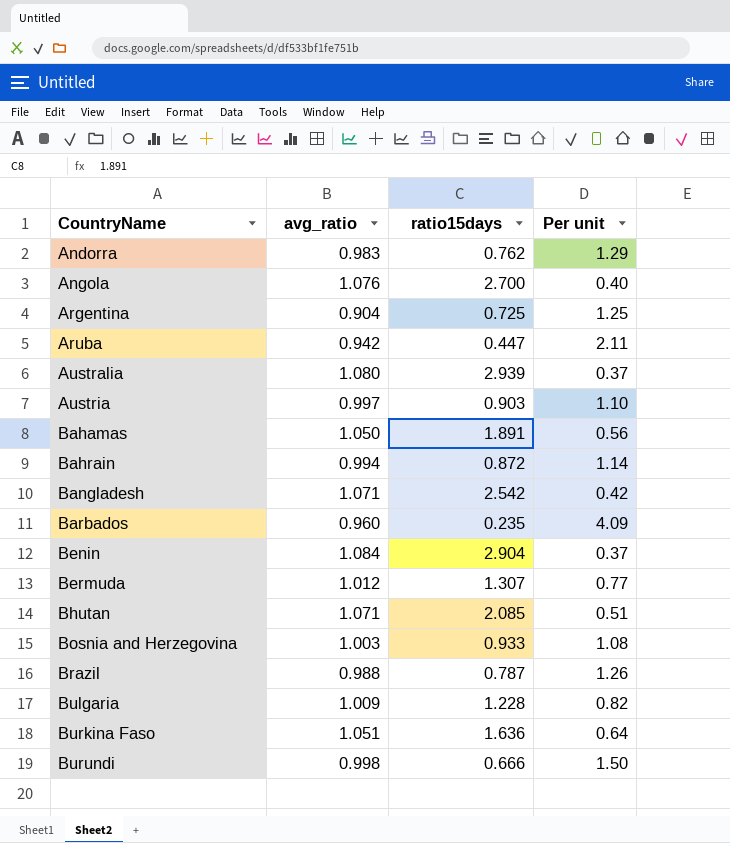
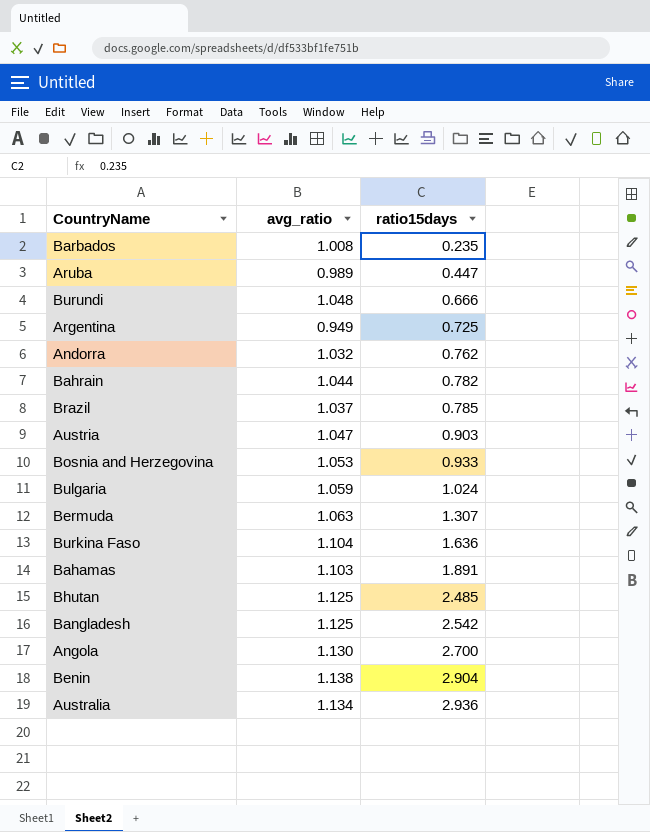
row order: CountryName ascending -> ratio15days ascending
column Per unit | formula: [avg_ratio] / [ratio15days] -> none
Barbados | avg_ratio: 0.960 -> 1.008
Aruba | avg_ratio: 0.942 -> 0.989
Burundi | avg_ratio: 0.998 -> 1.048
Argentina | avg_ratio: 0.904 -> 0.949
Andorra | avg_ratio: 0.983 -> 1.032
Bahrain | avg_ratio: 0.994 -> 1.044
Bahrain | ratio15days: 0.872 -> 0.782
Brazil | avg_ratio: 0.988 -> 1.037
Brazil | ratio15days: 0.787 -> 0.785
Austria | avg_ratio: 0.997 -> 1.047
Bosnia and Herzegovina | avg_ratio: 1.003 -> 1.053
Bulgaria | avg_ratio: 1.009 -> 1.059
Bulgaria | ratio15days: 1.228 -> 1.024
Bermuda | avg_ratio: 1.012 -> 1.063
Burkina Faso | avg_ratio: 1.051 -> 1.104
Bahamas | avg_ratio: 1.050 -> 1.103
Bhutan | avg_ratio: 1.071 -> 1.125
Bhutan | ratio15days: 2.085 -> 2.485
Bangladesh | avg_ratio: 1.071 -> 1.125
Angola | avg_ratio: 1.076 -> 1.130
Benin | avg_ratio: 1.084 -> 1.138
Australia | avg_ratio: 1.080 -> 1.134
Australia | ratio15days: 2.939 -> 2.936

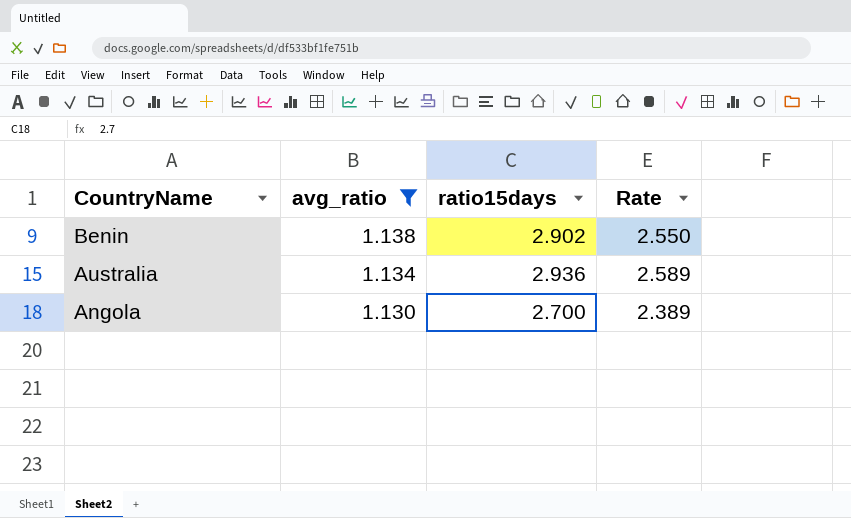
filter: none -> avg_ratio >= 1.130
row order: ratio15days ascending -> CountryName descending
column Rate | formula: none -> [ratio15days] / [avg_ratio]
Benin | ratio15days: 2.904 -> 2.902

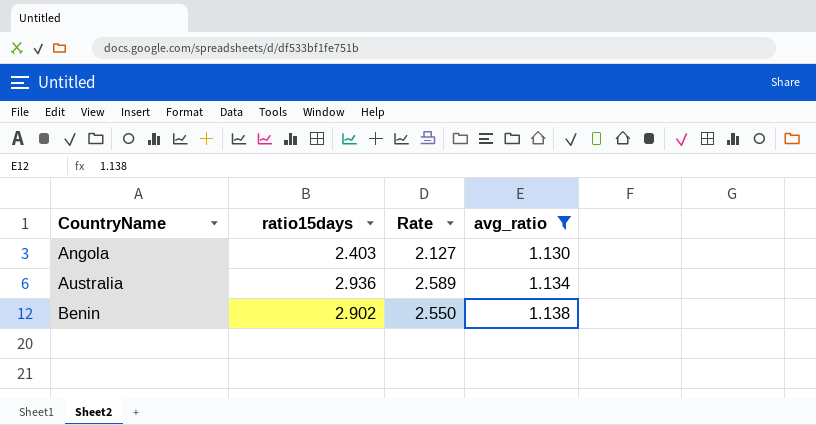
row order: CountryName descending -> CountryName ascending
column avg_ratio | position: 2 -> 4
Angola | ratio15days: 2.700 -> 2.403
Angola | Rate: 2.389 -> 2.127

